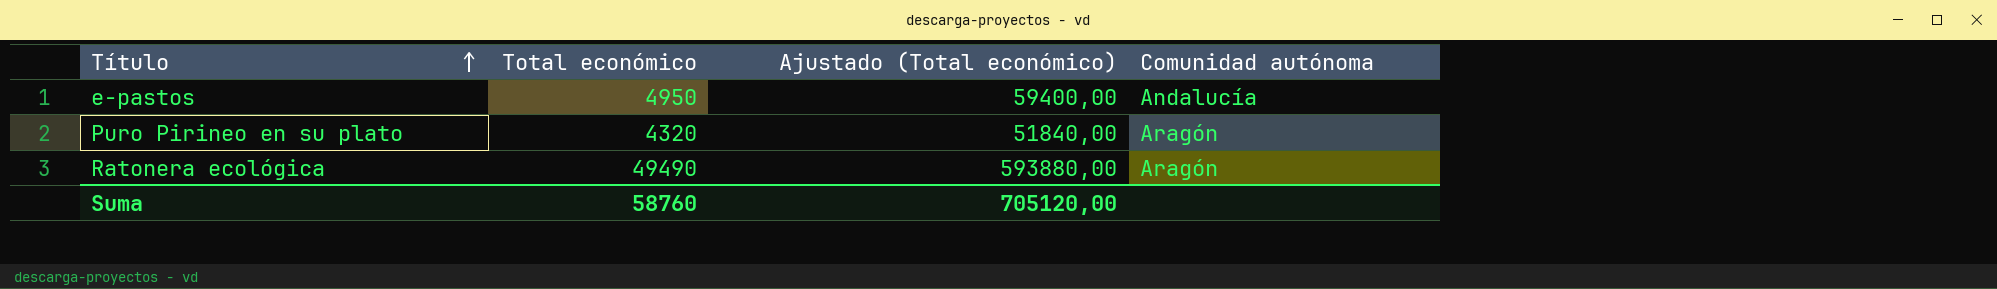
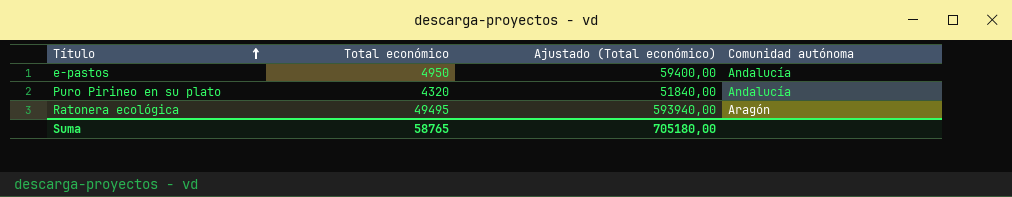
Puro Pirineo en su plato | Comunidad autónoma: Aragón -> Andalucía
Ratonera ecológica | Total económico: 49490 -> 49495
Ratonera ecológica | Ajustado (Total económico): 593880,00 -> 593940,00
Suma | Total económico: 58760 -> 58765
Suma | Ajustado (Total económico): 705120,00 -> 705180,00

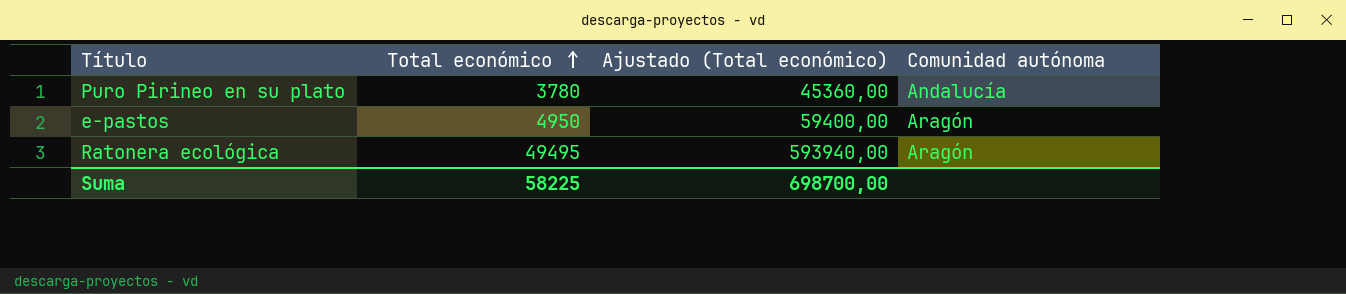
row order: Título ascending -> Total económico ascending
Puro Pirineo en su plato | Total económico: 4320 -> 3780
Puro Pirineo en su plato | Ajustado (Total económico): 51840,00 -> 45360,00
e-pastos | Comunidad autónoma: Andalucía -> Aragón
Suma | Total económico: 58765 -> 58225
Suma | Ajustado (Total económico): 705180,00 -> 698700,00

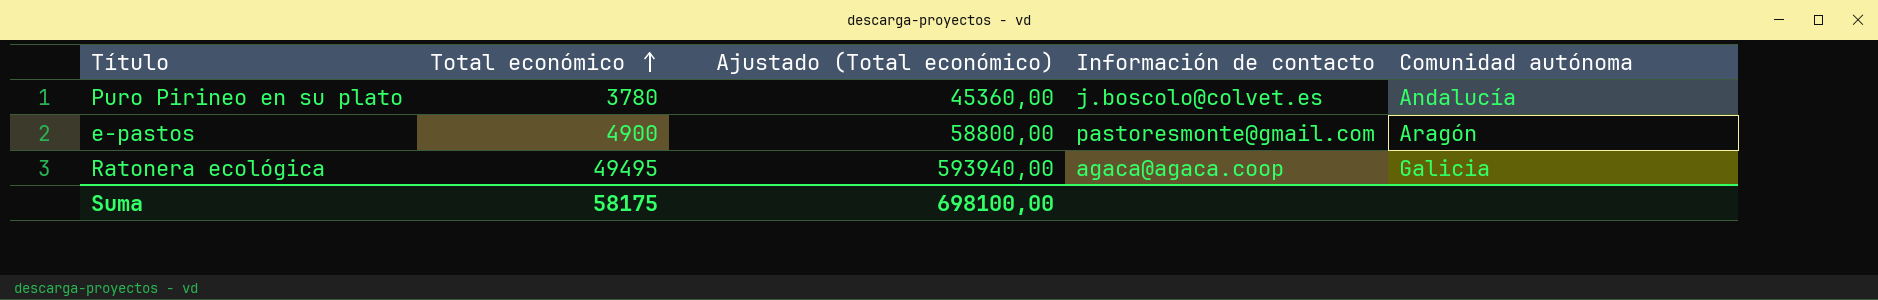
column Información de contacto | position: none -> 4
e-pastos | Total económico: 4950 -> 4900
e-pastos | Ajustado (Total económico): 59400,00 -> 58800,00
Ratonera ecológica | Comunidad autónoma: Aragón -> Galicia
Suma | Total económico: 58225 -> 58175
Suma | Ajustado (Total económico): 698700,00 -> 698100,00

